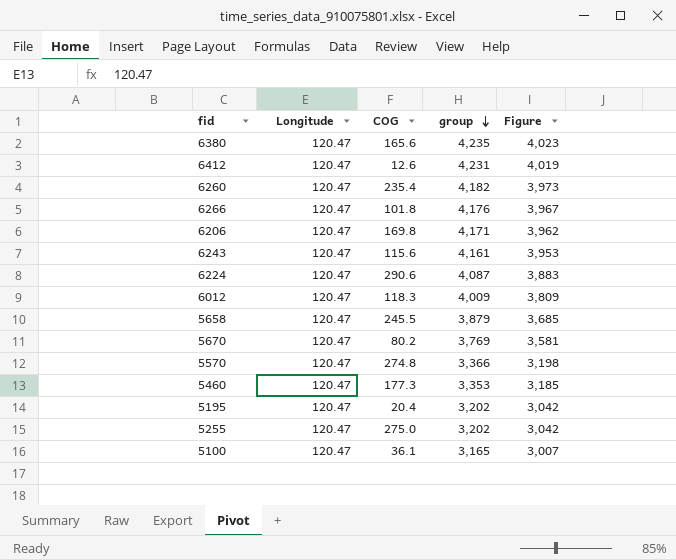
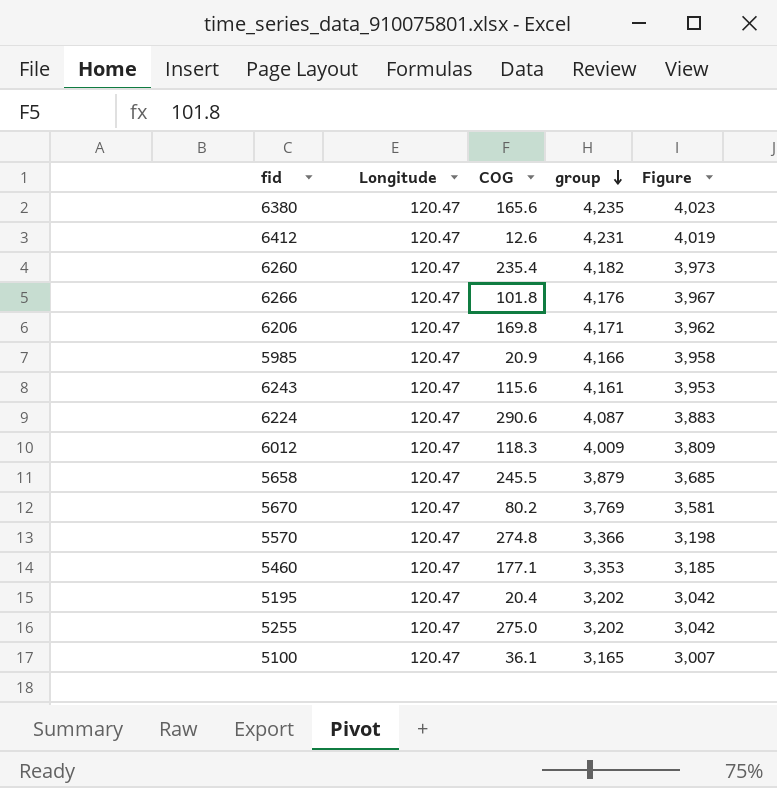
row 5985: none -> 120.47 | 20.9 | 4,166 | 3,958
5460 | COG: 177.3 -> 177.1

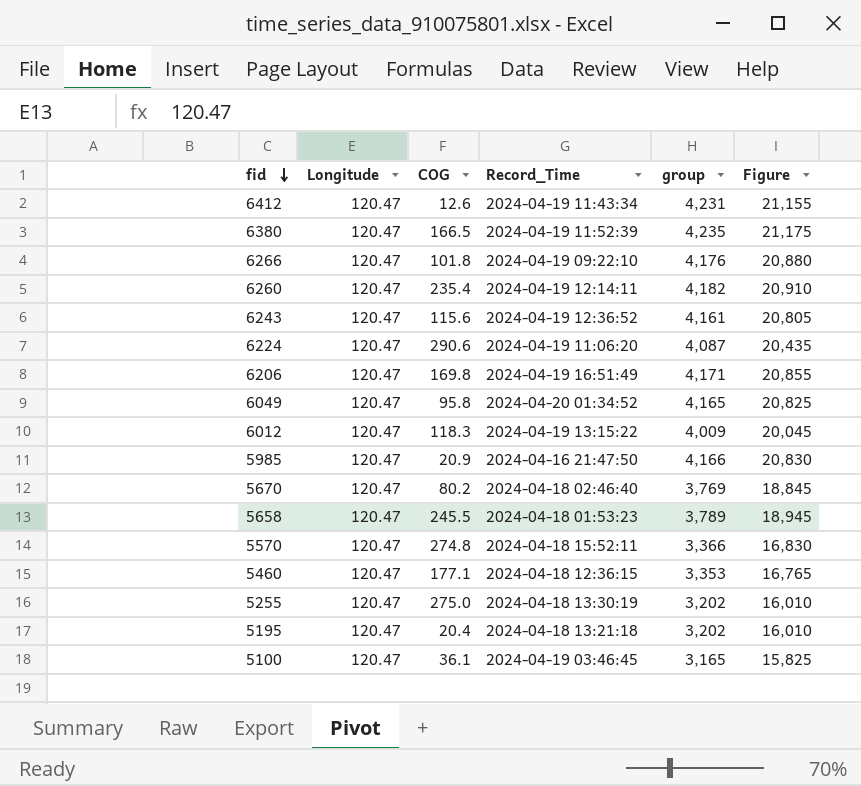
row order: group descending -> fid descending
column Record_Time | position: none -> 4
column Figure | formula: [group] * 0.95 -> [group] * 5
6380 | COG: 165.6 -> 166.5
row 6049: none -> 120.47 | 95.8 | 2024-04-20 01:34:52 | 4,165 | 20,825
5658 | group: 3,879 -> 3,789

